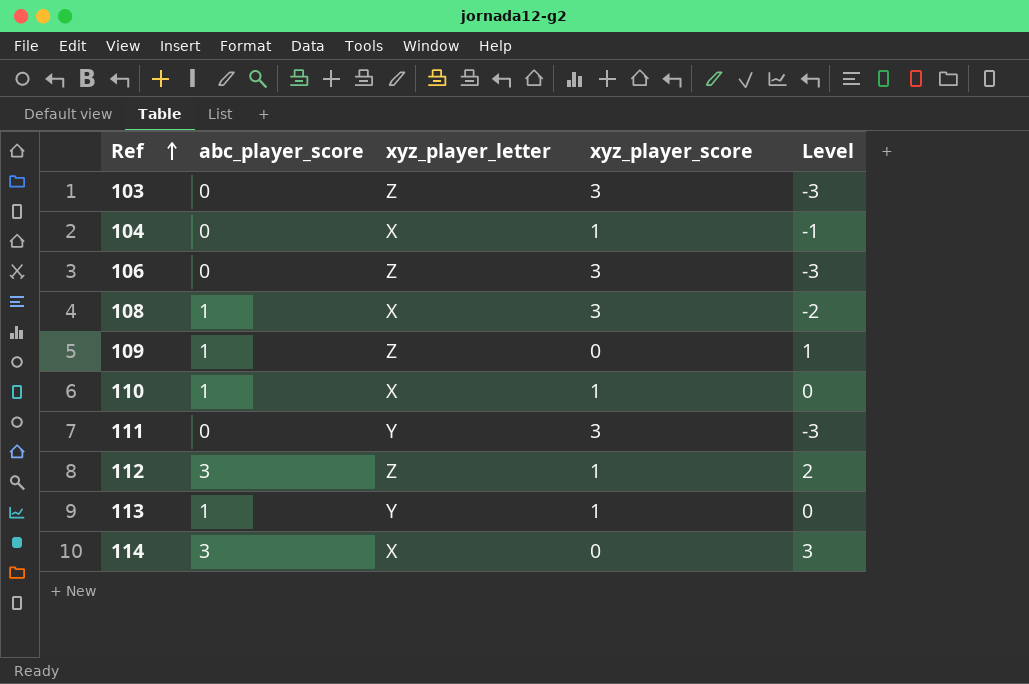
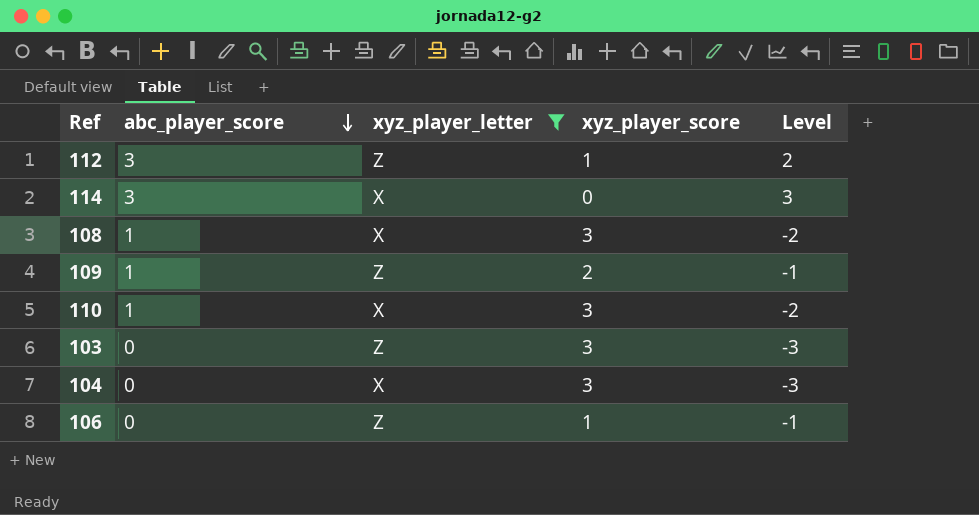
filter: none -> xyz_player_letter != Y
row order: Ref ascending -> abc_player_score descending
109 | xyz_player_score: 0 -> 2
109 | Level: 1 -> -1
110 | xyz_player_score: 1 -> 3
110 | Level: 0 -> -2
104 | xyz_player_score: 1 -> 3
104 | Level: -1 -> -3
106 | xyz_player_score: 3 -> 1
106 | Level: -3 -> -1

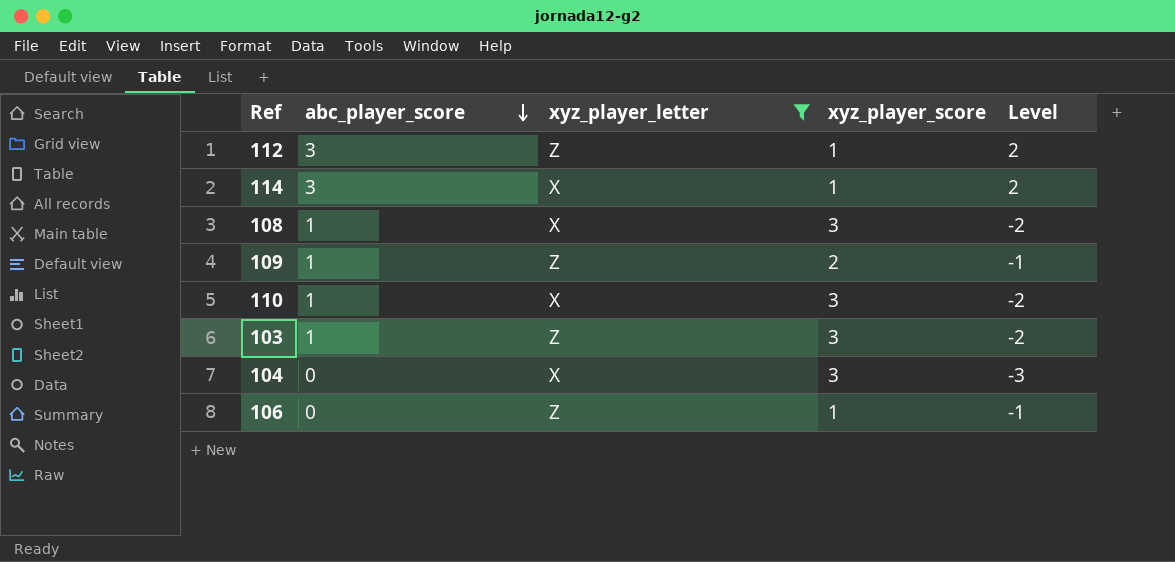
114 | xyz_player_score: 0 -> 1
114 | Level: 3 -> 2
103 | abc_player_score: 0 -> 1
103 | Level: -3 -> -2

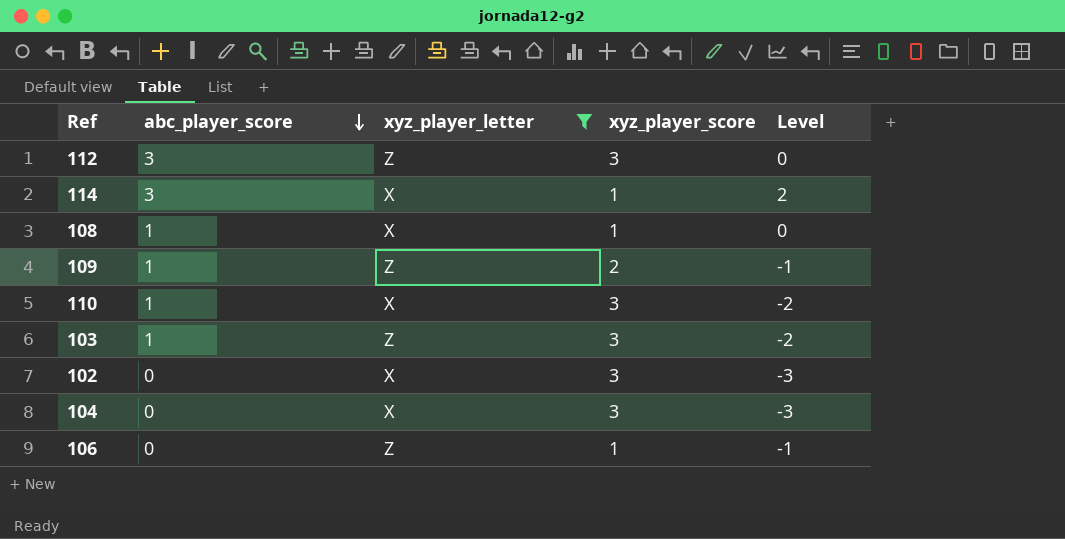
112 | xyz_player_score: 1 -> 3
112 | Level: 2 -> 0
108 | xyz_player_score: 3 -> 1
108 | Level: -2 -> 0
row 102: none -> 0 | X | 3 | -3

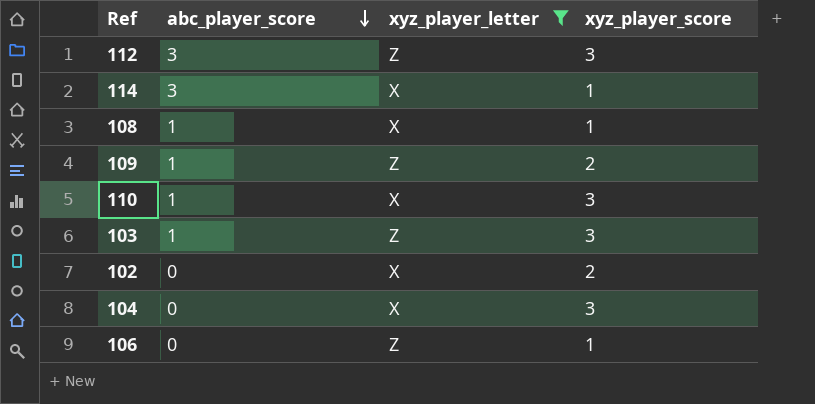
column Level | formula: [abc_player_score] - [xyz_player_score] -> none
102 | xyz_player_score: 3 -> 2

